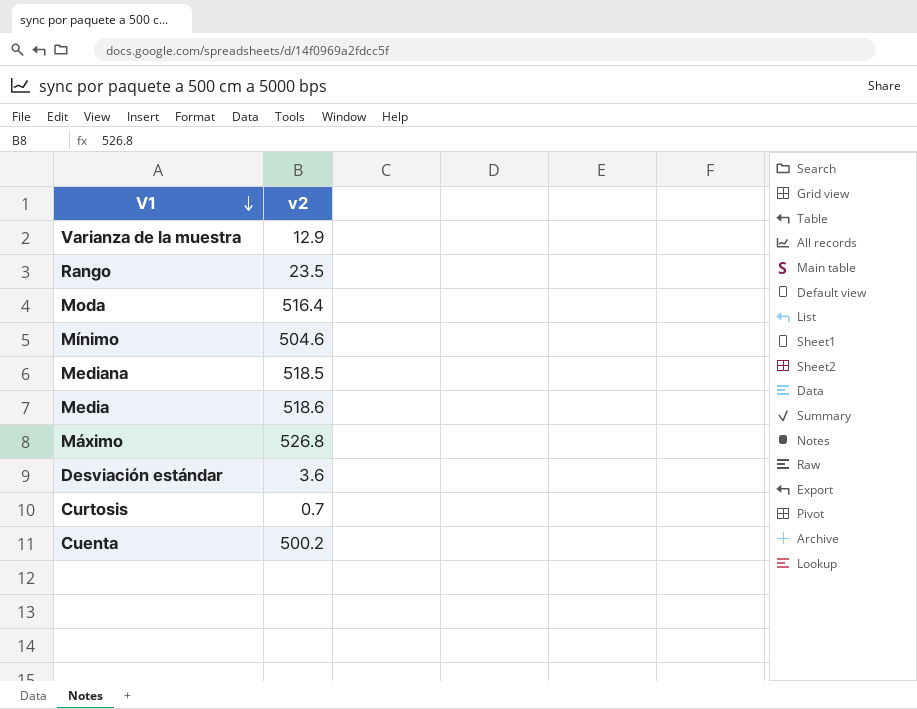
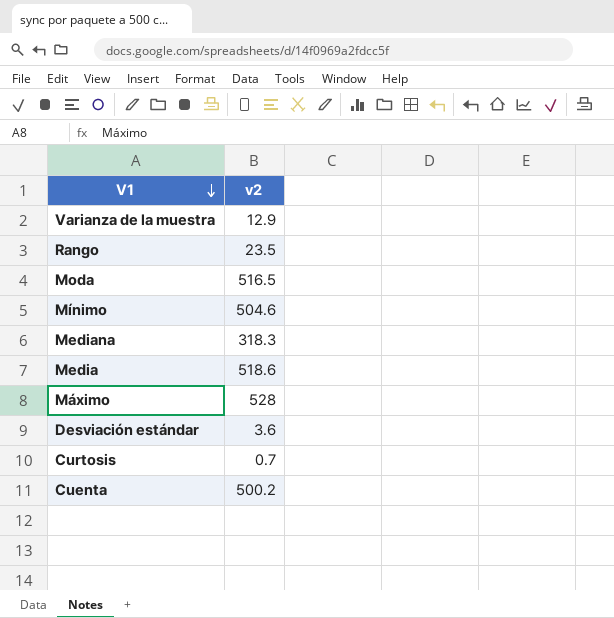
Moda | v2: 516.4 -> 516.5
Mediana | v2: 518.5 -> 318.3
Máximo | v2: 526.8 -> 528

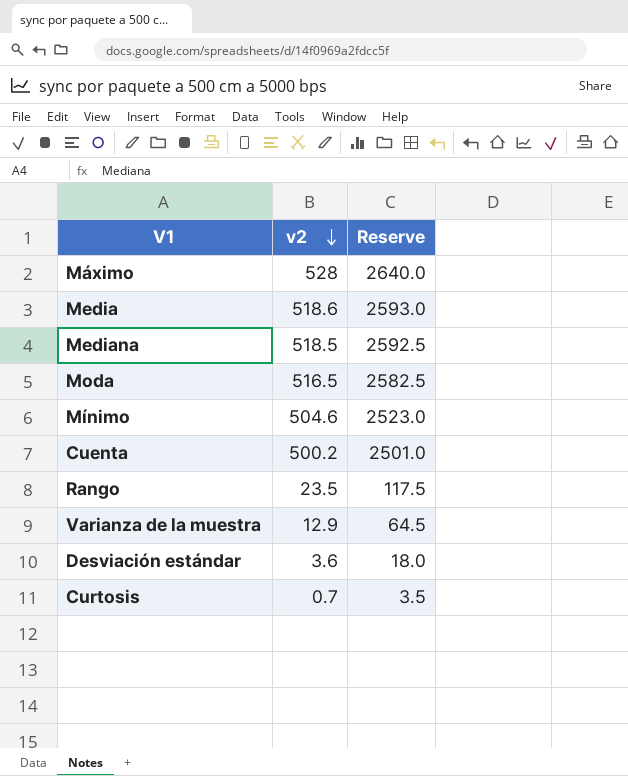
row order: V1 descending -> v2 descending
column Reserve | formula: none -> [v2] * 5
Mediana | v2: 318.3 -> 518.5

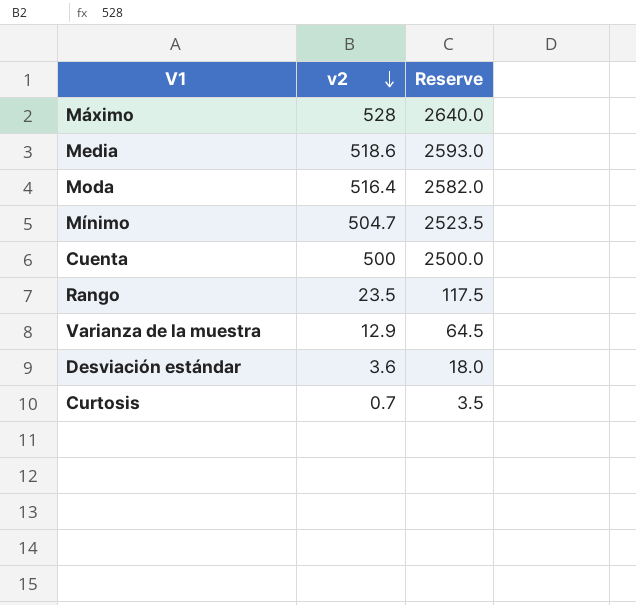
row Mediana: 518.5 | 2592.5 -> none
Moda | v2: 516.5 -> 516.4
Moda | Reserve: 2582.5 -> 2582.0
Mínimo | v2: 504.6 -> 504.7
Mínimo | Reserve: 2523.0 -> 2523.5
Cuenta | v2: 500.2 -> 500
Cuenta | Reserve: 2501.0 -> 2500.0

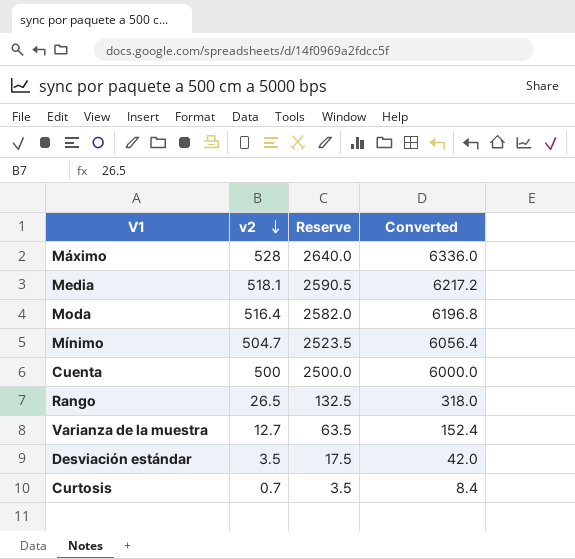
column Converted | formula: none -> [v2] * 12
Media | v2: 518.6 -> 518.1
Media | Reserve: 2593.0 -> 2590.5
Rango | v2: 23.5 -> 26.5
Rango | Reserve: 117.5 -> 132.5
Varianza de la muestra | v2: 12.9 -> 12.7
Varianza de la muestra | Reserve: 64.5 -> 63.5
Desviación estándar | v2: 3.6 -> 3.5
Desviación estándar | Reserve: 18.0 -> 17.5

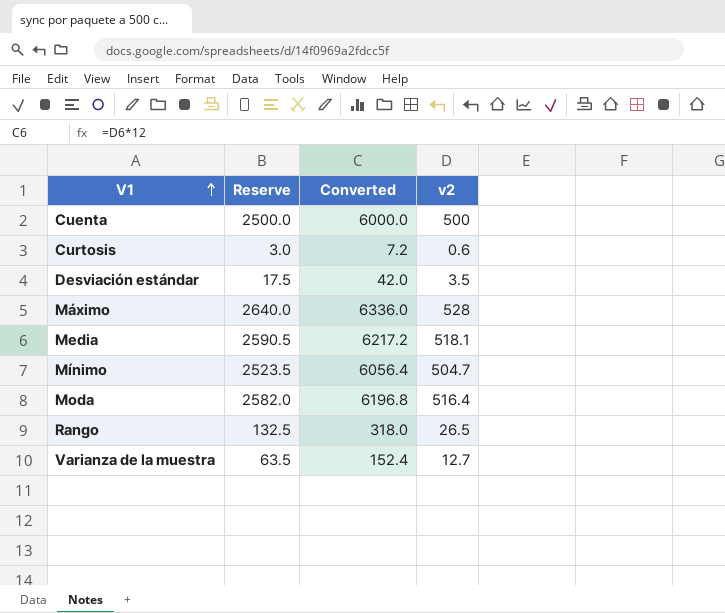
row order: v2 descending -> V1 ascending
column v2 | position: 2 -> 4
Curtosis | Reserve: 3.5 -> 3.0
Curtosis | Converted: 8.4 -> 7.2
Curtosis | v2: 0.7 -> 0.6

